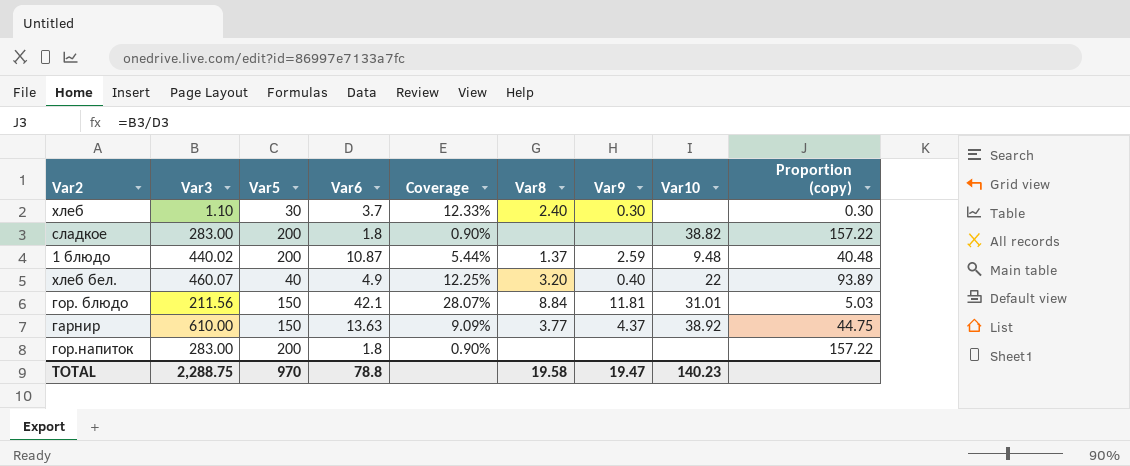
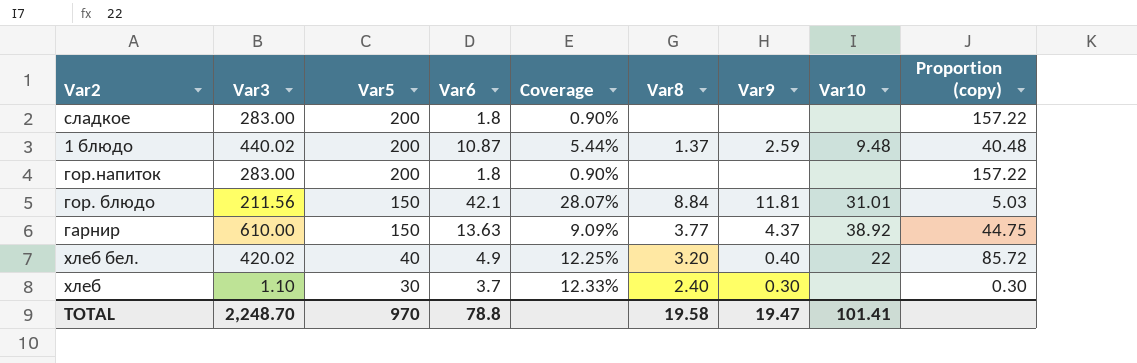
row order: none -> Var5 descending
сладкое | Var10: 38.82 -> none
хлеб бел. | Var3: 460.07 -> 420.02
хлеб бел. | Proportion (copy): 93.89 -> 85.72
TOTAL | Var3: 2,288.75 -> 2,248.70
TOTAL | Var10: 140.23 -> 101.41

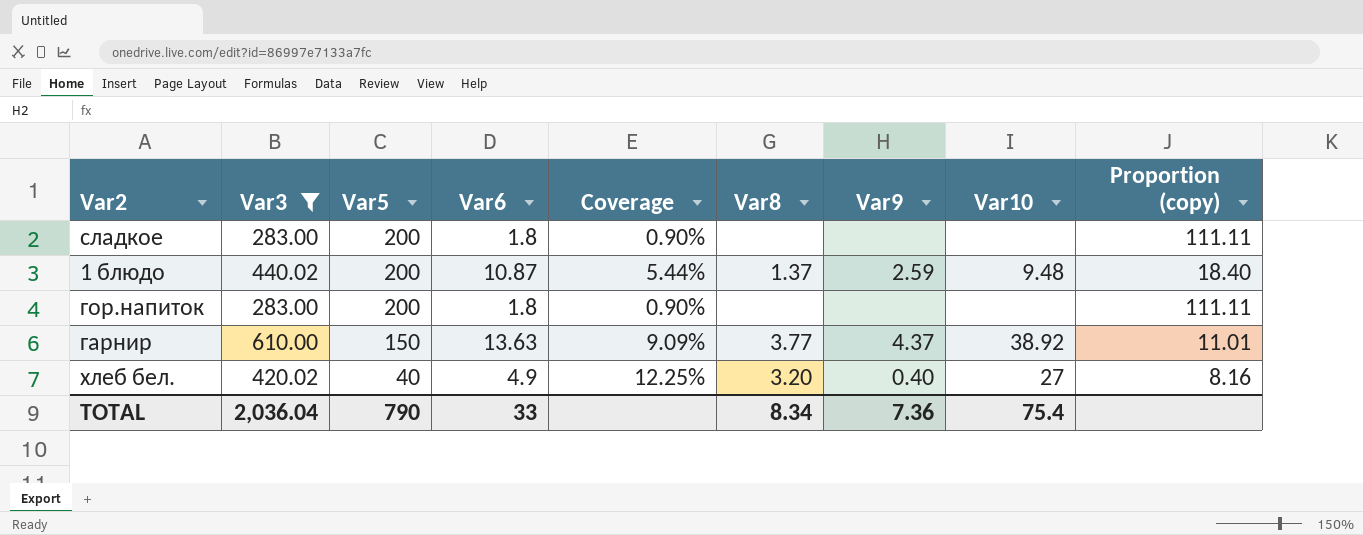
filter: none -> Var3 >= 283.00
column Proportion (copy) | formula: [Var3] / [Var6] -> [Var5] / [Var6]
хлеб бел. | Var10: 22 -> 27
TOTAL | Var3: 2,248.70 -> 2,036.04
TOTAL | Var5: 970 -> 790
TOTAL | Var6: 78.8 -> 33
TOTAL | Var8: 19.58 -> 8.34
TOTAL | Var9: 19.47 -> 7.36
TOTAL | Var10: 101.41 -> 75.4

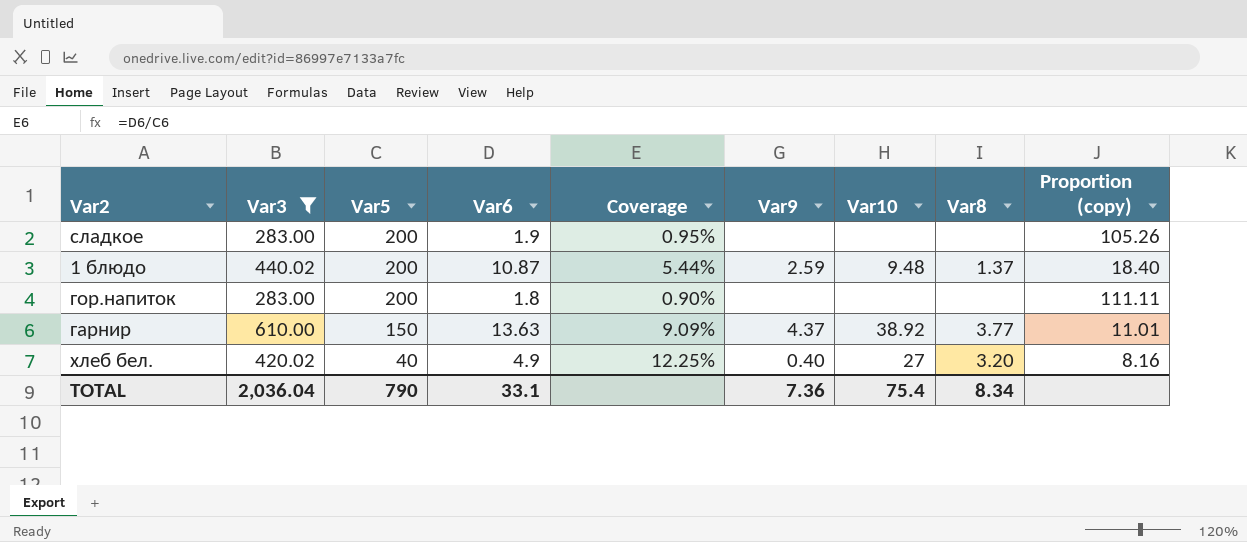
column Var8 | position: 6 -> 8
сладкое | Var6: 1.8 -> 1.9
сладкое | Coverage: 0.90% -> 0.95%
сладкое | Proportion (copy): 111.11 -> 105.26
TOTAL | Var6: 33 -> 33.1

